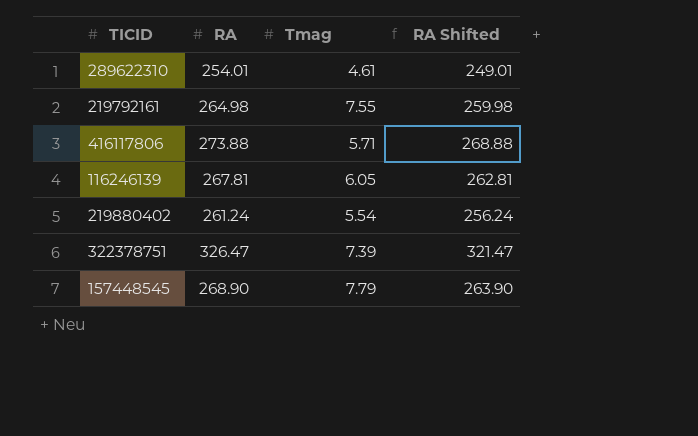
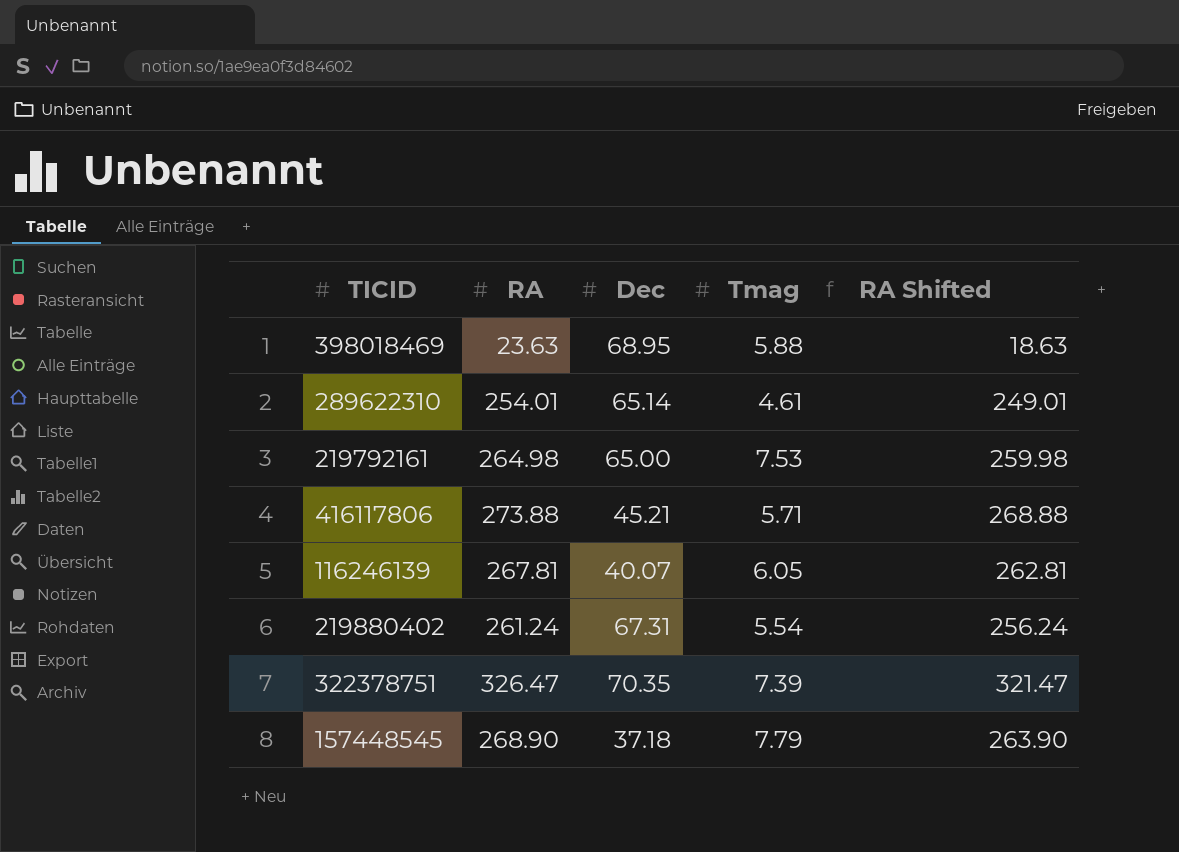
column Dec | position: none -> 3
row 398018469: none -> 23.63 | 68.95 | 5.88 | 18.63
219792161 | Tmag: 7.55 -> 7.53

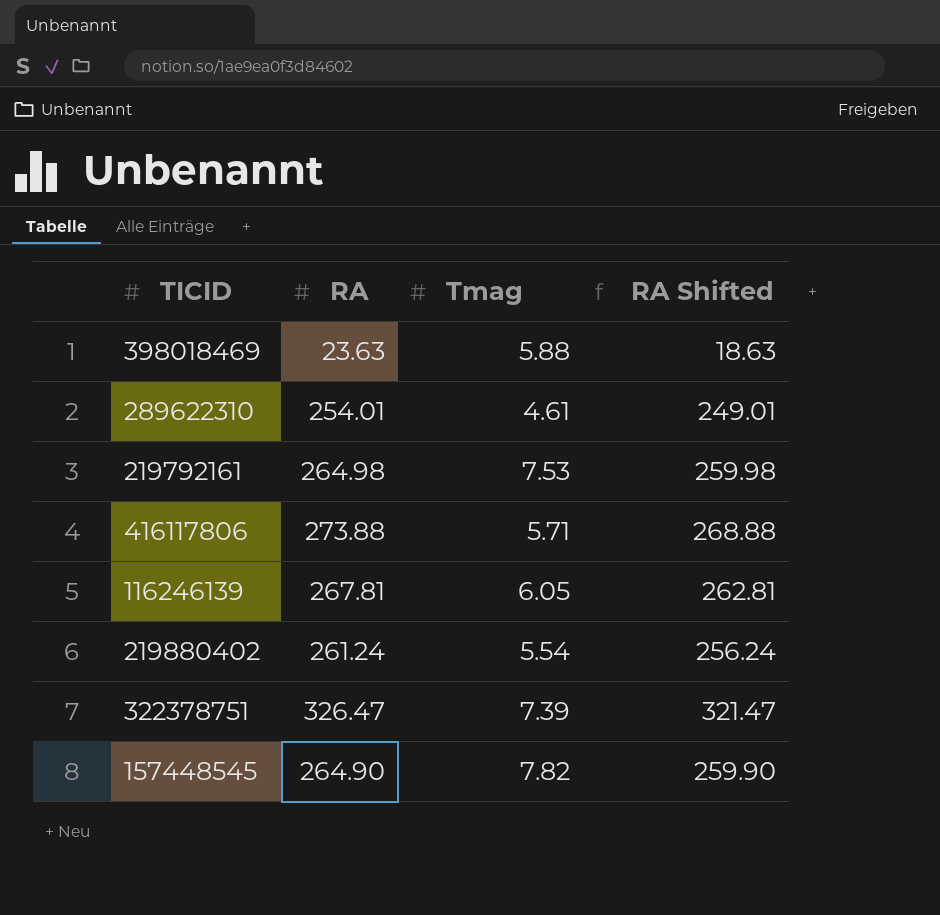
column Dec | position: 3 -> none
157448545 | RA: 268.90 -> 264.90
157448545 | Tmag: 7.79 -> 7.82
157448545 | RA Shifted: 263.90 -> 259.90

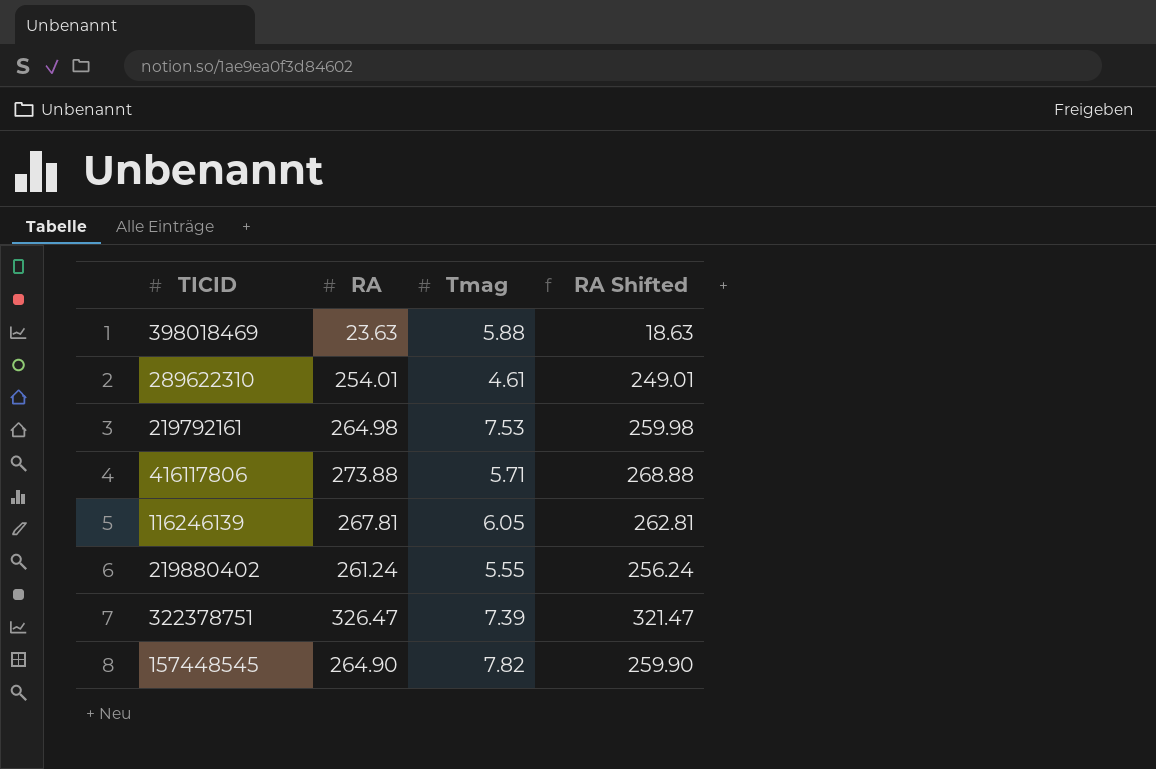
219880402 | Tmag: 5.54 -> 5.55

